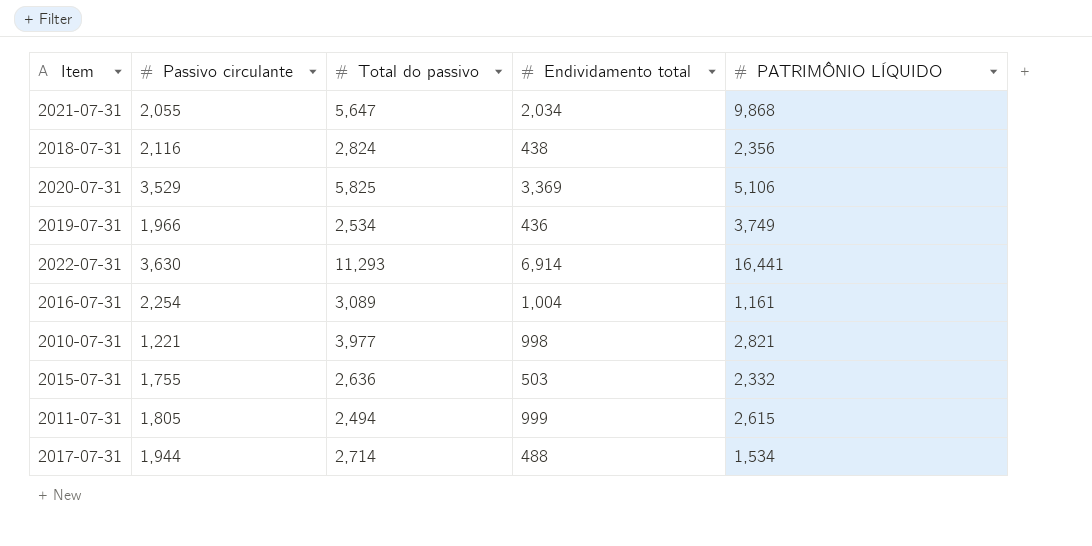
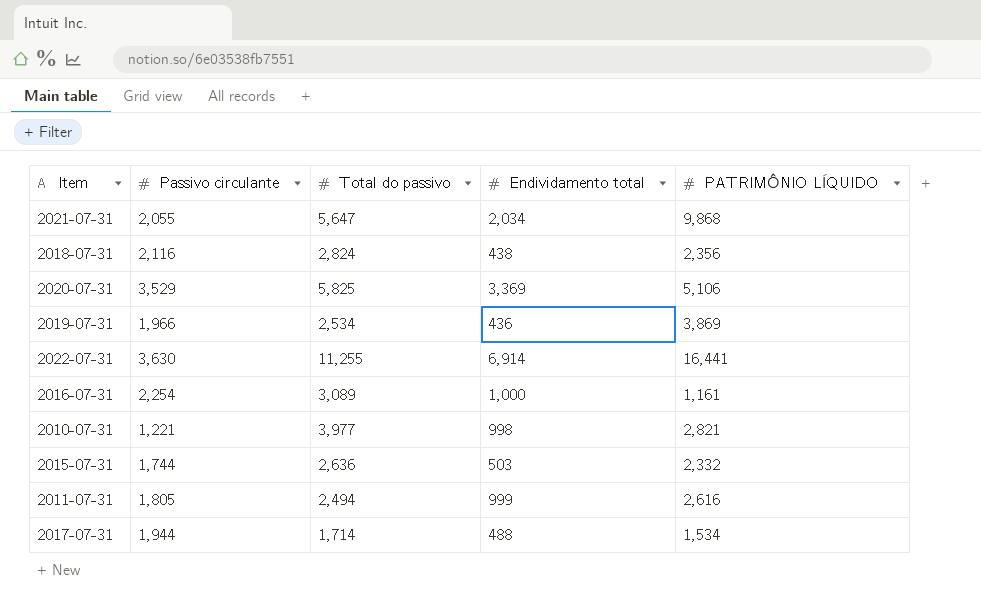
2019-07-31 | PATRIMÔNIO LÍQUIDO: 3,749 -> 3,869
2022-07-31 | Total do passivo: 11,293 -> 11,255
2016-07-31 | Endividamento total: 1,004 -> 1,000
2015-07-31 | Passivo circulante: 1,755 -> 1,744
2011-07-31 | PATRIMÔNIO LÍQUIDO: 2,615 -> 2,616
2017-07-31 | Total do passivo: 2,714 -> 1,714

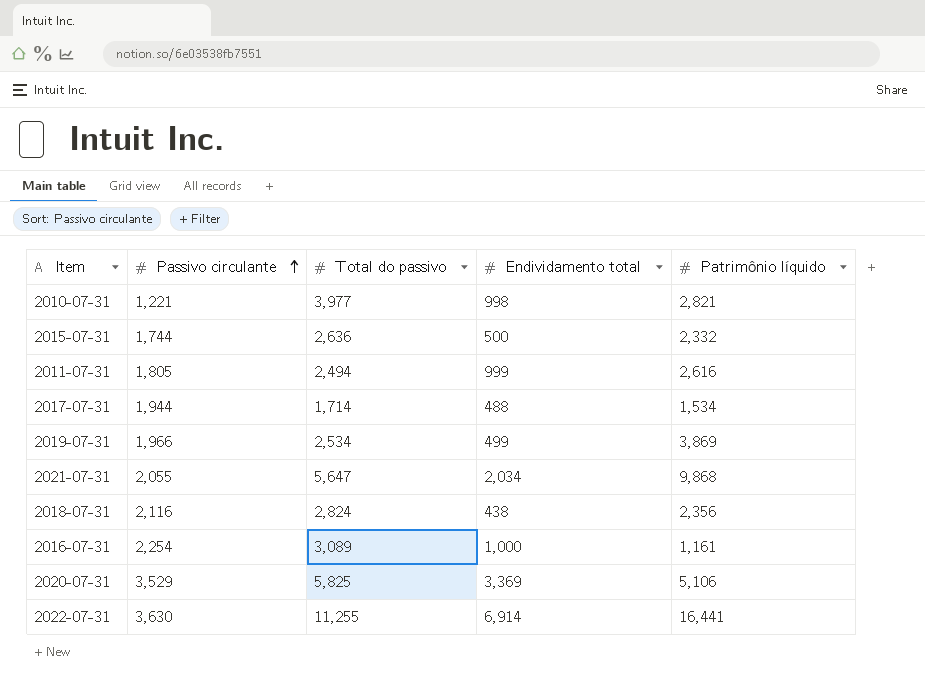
row order: none -> Passivo circulante ascending
column name: PATRIMÔNIO LÍQUIDO -> Patrimônio líquido
2015-07-31 | Endividamento total: 503 -> 500
2019-07-31 | Endividamento total: 436 -> 499

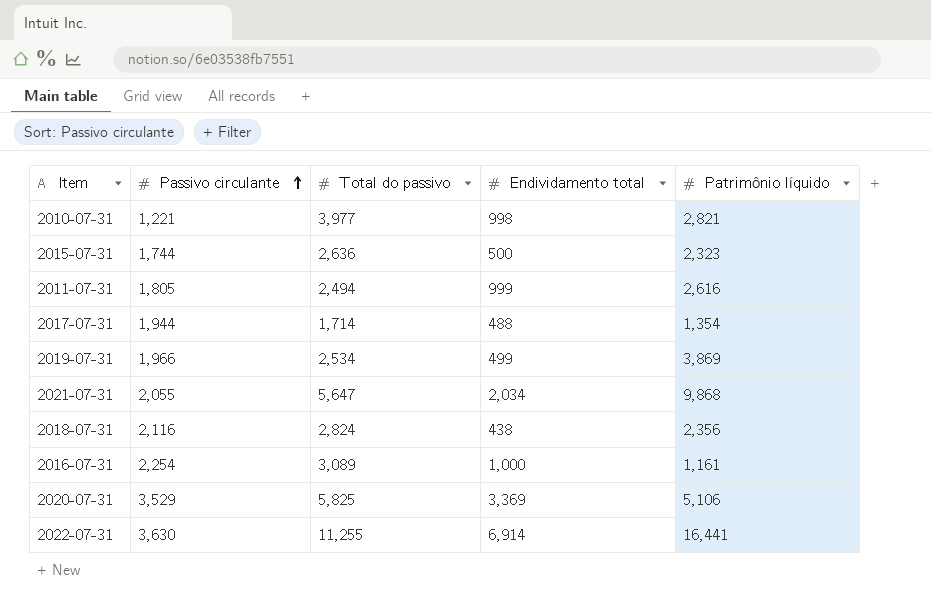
2015-07-31 | Patrimônio líquido: 2,332 -> 2,323
2017-07-31 | Patrimônio líquido: 1,534 -> 1,354

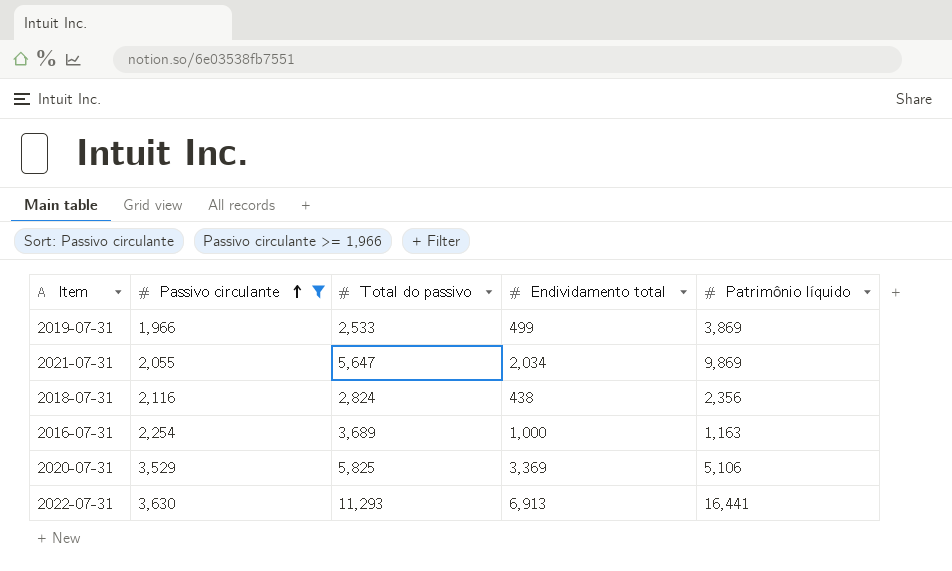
filter: none -> Passivo circulante >= 1,966
2019-07-31 | Total do passivo: 2,534 -> 2,533
2021-07-31 | Patrimônio líquido: 9,868 -> 9,869
2016-07-31 | Total do passivo: 3,089 -> 3,689
2016-07-31 | Patrimônio líquido: 1,161 -> 1,163
2022-07-31 | Total do passivo: 11,255 -> 11,293
2022-07-31 | Endividamento total: 6,914 -> 6,913

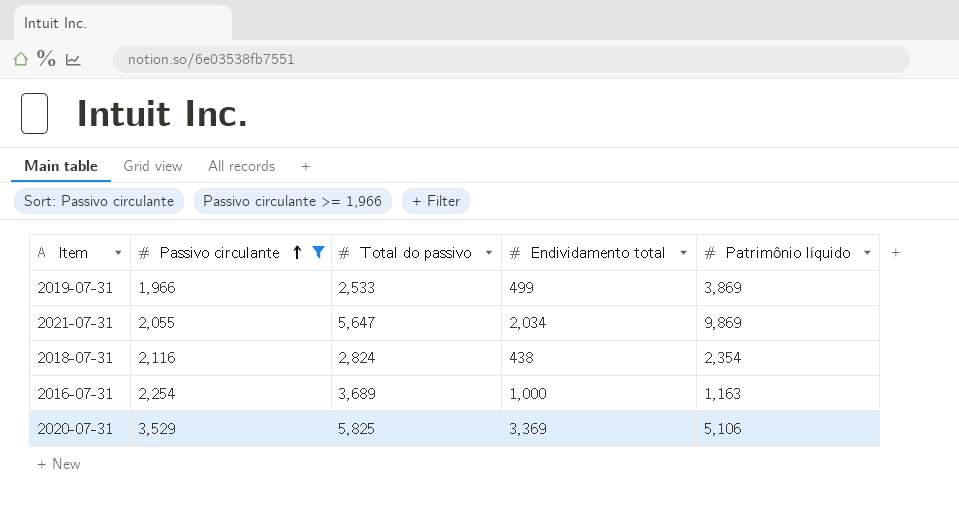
row 2022-07-31: 3,630 | 11,293 | 6,913 | 16,441 -> none
2018-07-31 | Patrimônio líquido: 2,356 -> 2,354

